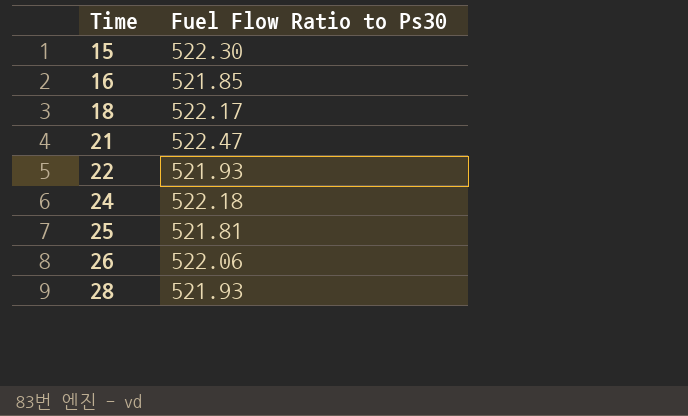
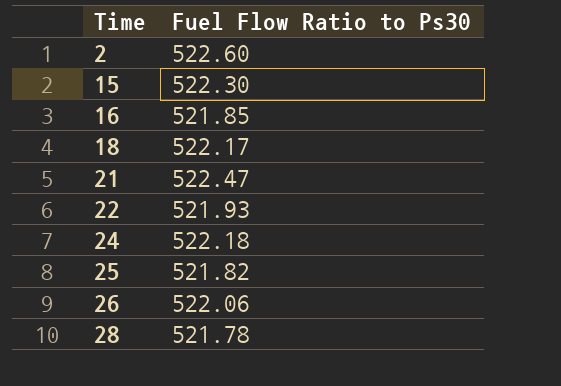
row 2: none -> 522.60
25 | Fuel Flow Ratio to Ps30: 521.81 -> 521.82
28 | Fuel Flow Ratio to Ps30: 521.93 -> 521.78

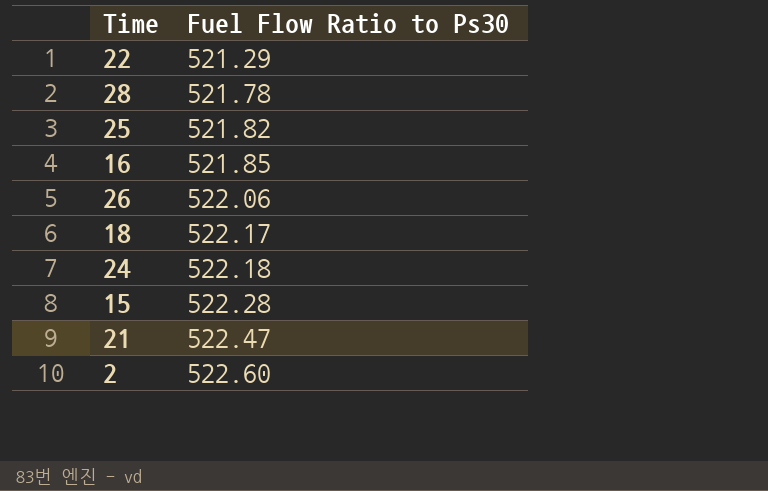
row order: Time ascending -> Fuel Flow Ratio to Ps30 ascending
22 | Fuel Flow Ratio to Ps30: 521.93 -> 521.29
15 | Fuel Flow Ratio to Ps30: 522.30 -> 522.28

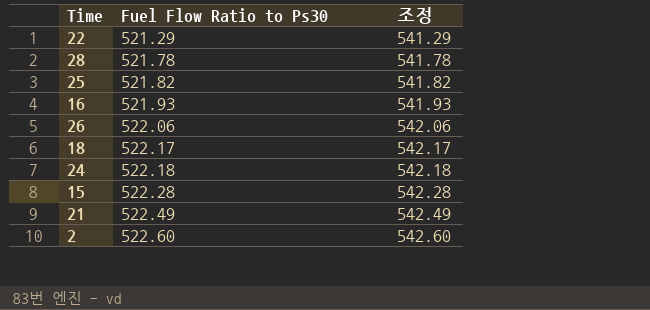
column 조정 | formula: none -> [Fuel Flow Ratio to Ps30] + 20
16 | Fuel Flow Ratio to Ps30: 521.85 -> 521.93
21 | Fuel Flow Ratio to Ps30: 522.47 -> 522.49

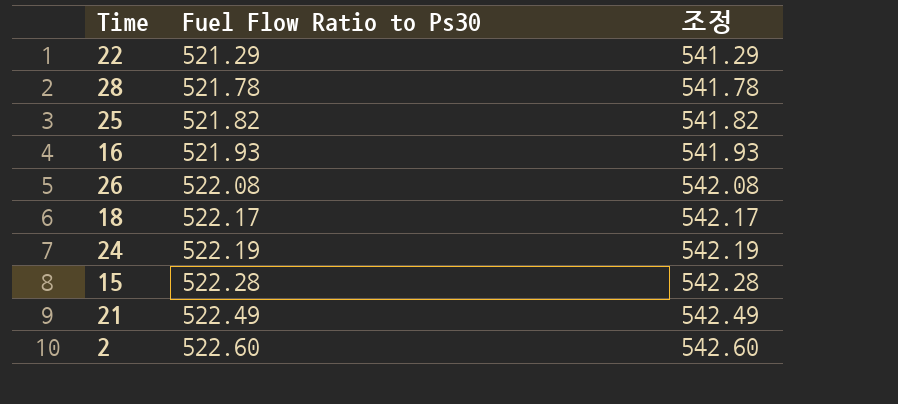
26 | Fuel Flow Ratio to Ps30: 522.06 -> 522.08
26 | 조정: 542.06 -> 542.08
24 | Fuel Flow Ratio to Ps30: 522.18 -> 522.19
24 | 조정: 542.18 -> 542.19

